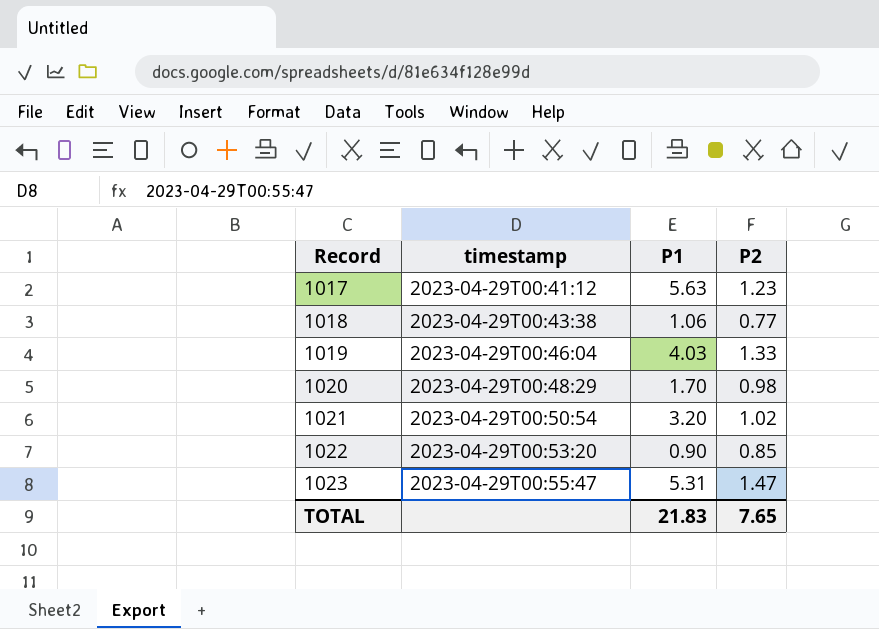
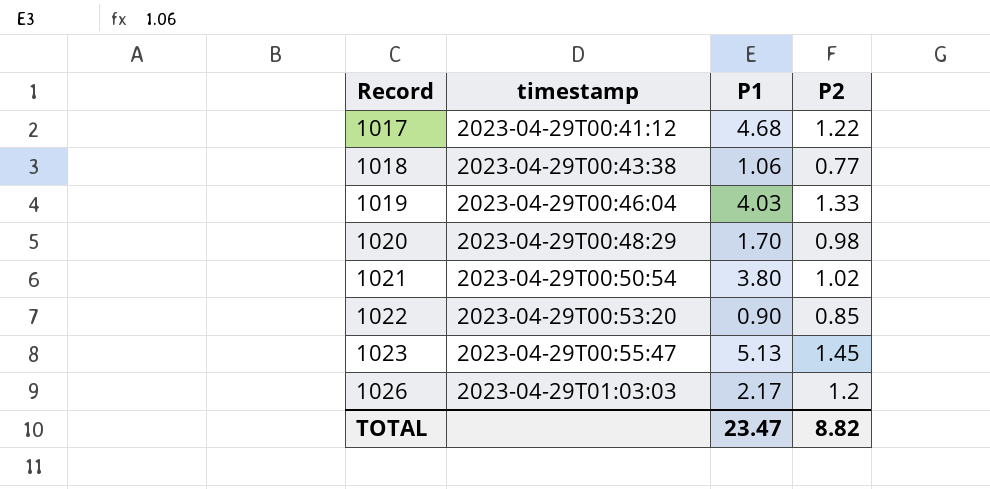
1017 | P1: 5.63 -> 4.68
1017 | P2: 1.23 -> 1.22
1021 | P1: 3.20 -> 3.80
1023 | P1: 5.31 -> 5.13
1023 | P2: 1.47 -> 1.45
row 1026: none -> 2023-04-29T01:03:03 | 2.17 | 1.2
TOTAL | P1: 21.83 -> 23.47
TOTAL | P2: 7.65 -> 8.82

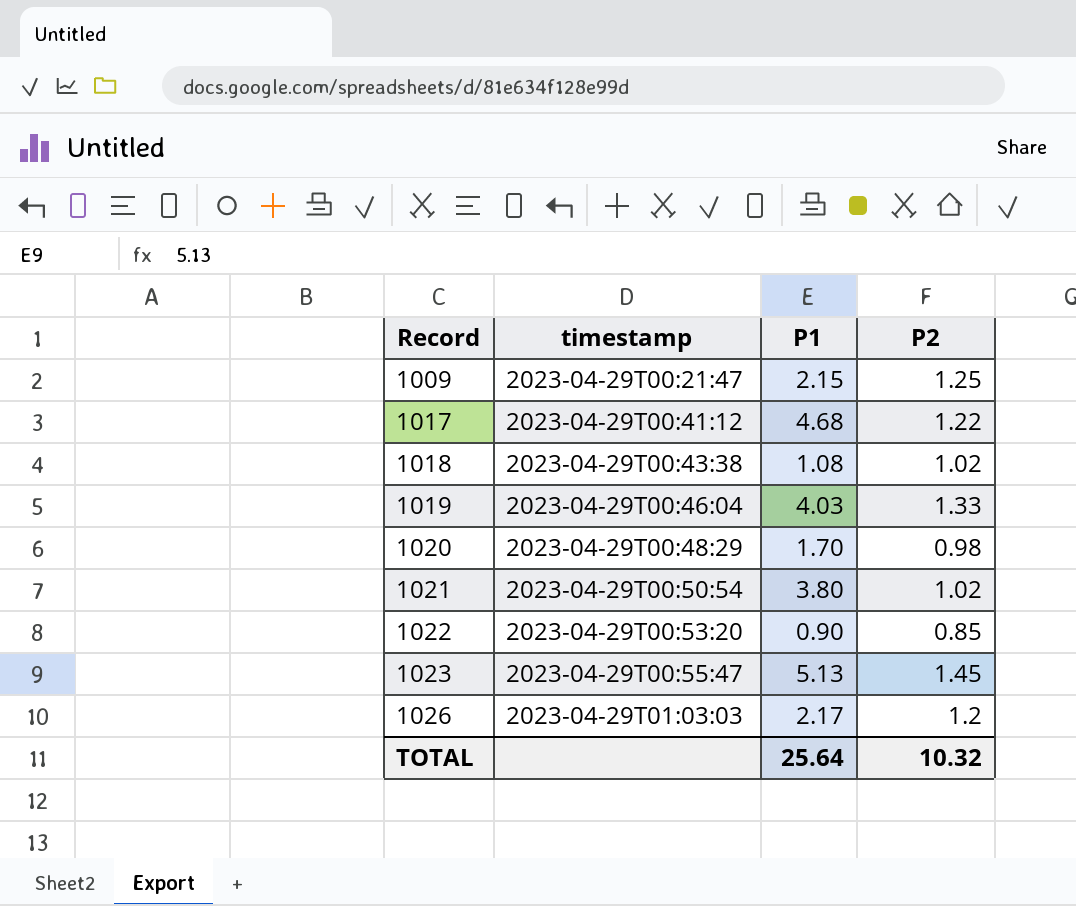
row 1009: none -> 2023-04-29T00:21:47 | 2.15 | 1.25
1018 | P1: 1.06 -> 1.08
1018 | P2: 0.77 -> 1.02
TOTAL | P1: 23.47 -> 25.64
TOTAL | P2: 8.82 -> 10.32

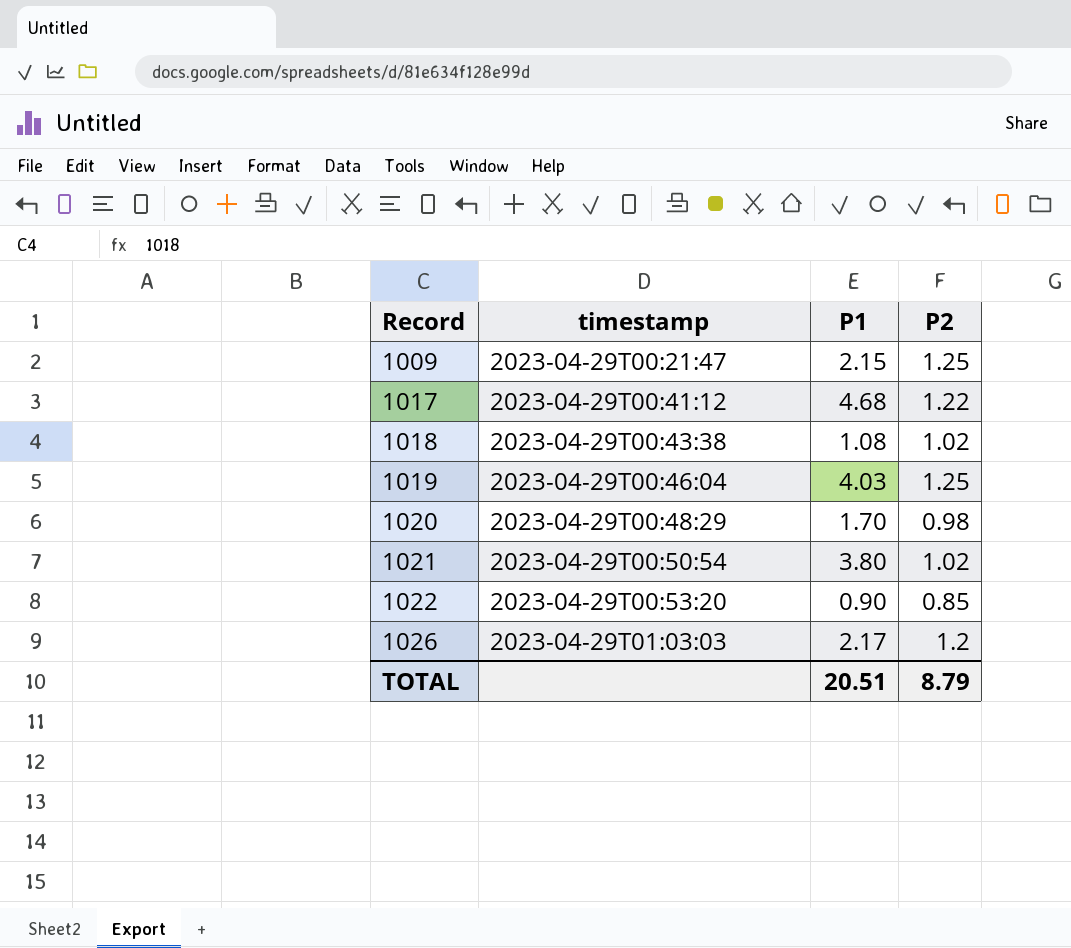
row 1023: 2023-04-29T00:55:47 | 5.13 | 1.45 -> none
1019 | P2: 1.33 -> 1.25
TOTAL | P1: 25.64 -> 20.51
TOTAL | P2: 10.32 -> 8.79

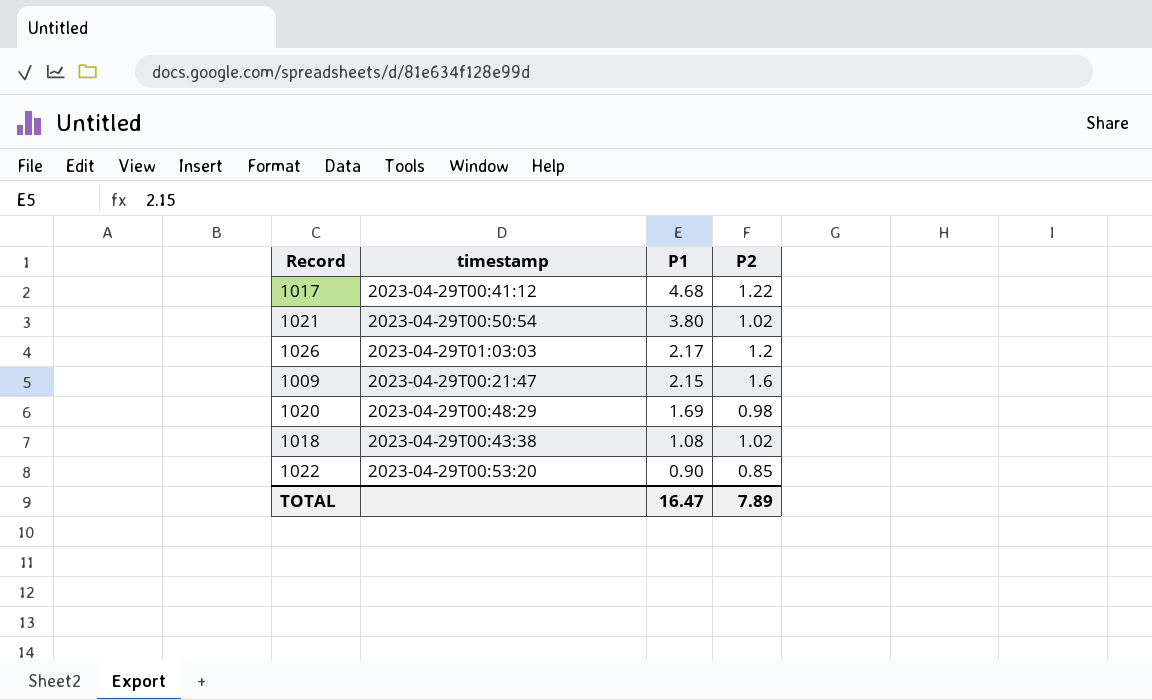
row order: Record ascending -> P1 descending
row 1019: 2023-04-29T00:46:04 | 4.03 | 1.25 -> none
1009 | P2: 1.25 -> 1.6
1020 | P1: 1.70 -> 1.69
TOTAL | P1: 20.51 -> 16.47
TOTAL | P2: 8.79 -> 7.89

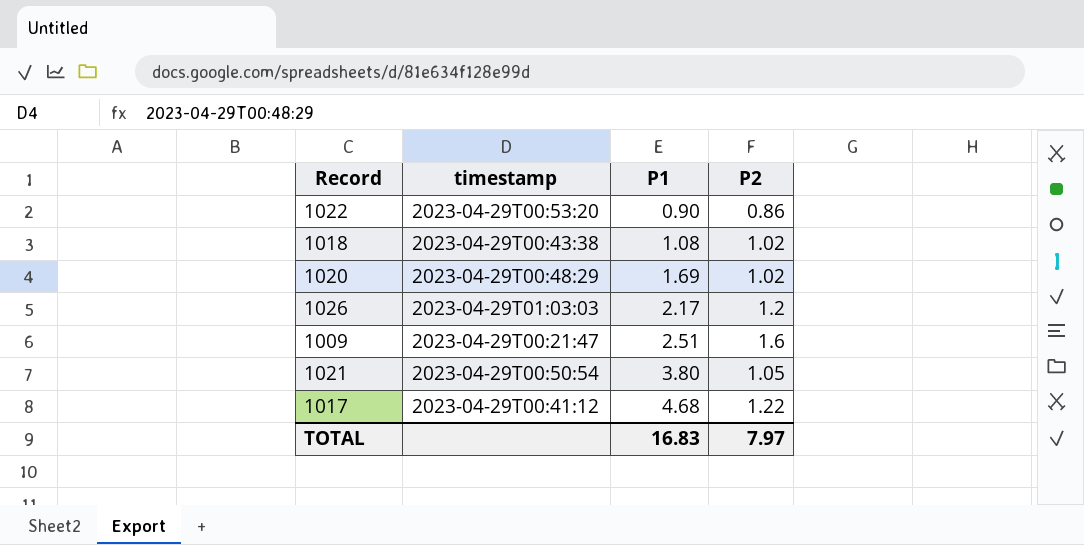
row order: P1 descending -> P1 ascending
1022 | P2: 0.85 -> 0.86
1020 | P2: 0.98 -> 1.02
1009 | P1: 2.15 -> 2.51
1021 | P2: 1.02 -> 1.05
TOTAL | P1: 16.47 -> 16.83
TOTAL | P2: 7.89 -> 7.97

